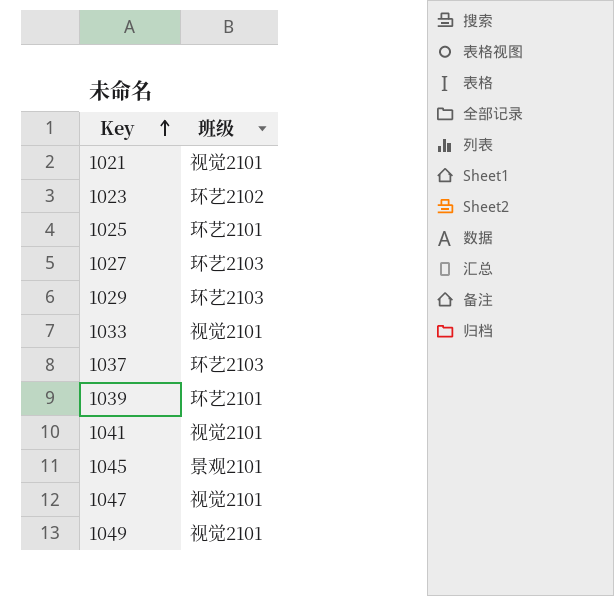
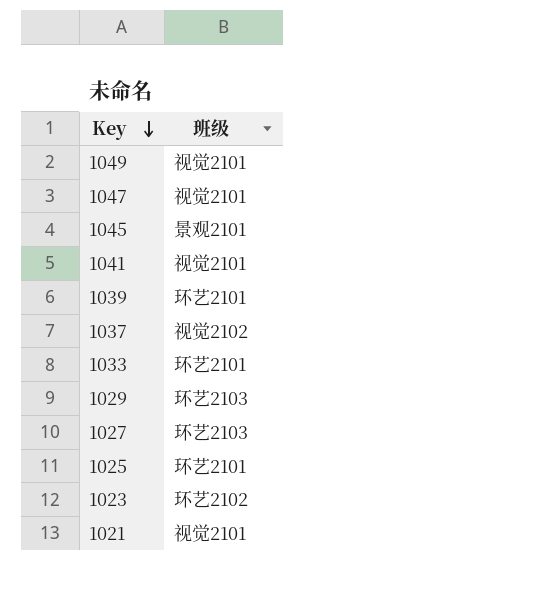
row order: Key ascending -> Key descending
1037 | 班级: 环艺2103 -> 视觉2102
1033 | 班级: 视觉2101 -> 环艺2101

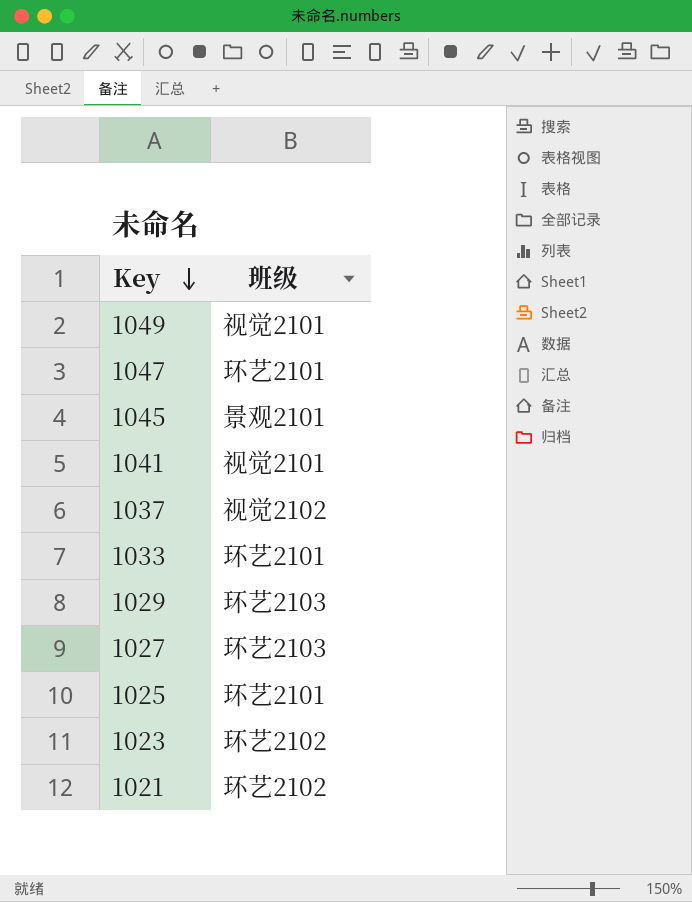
row 1039: 环艺2101 -> none
1047 | 班级: 视觉2101 -> 环艺2101
1021 | 班级: 视觉2101 -> 环艺2102

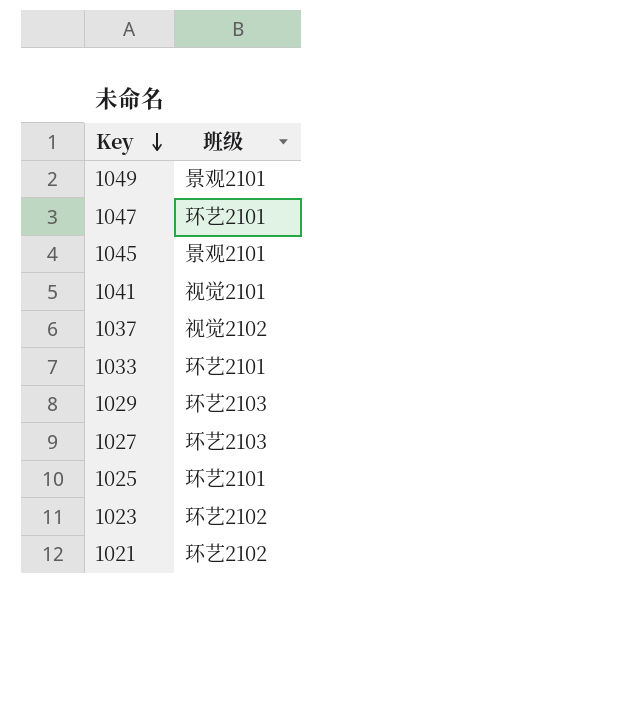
1049 | 班级: 视觉2101 -> 景观2101

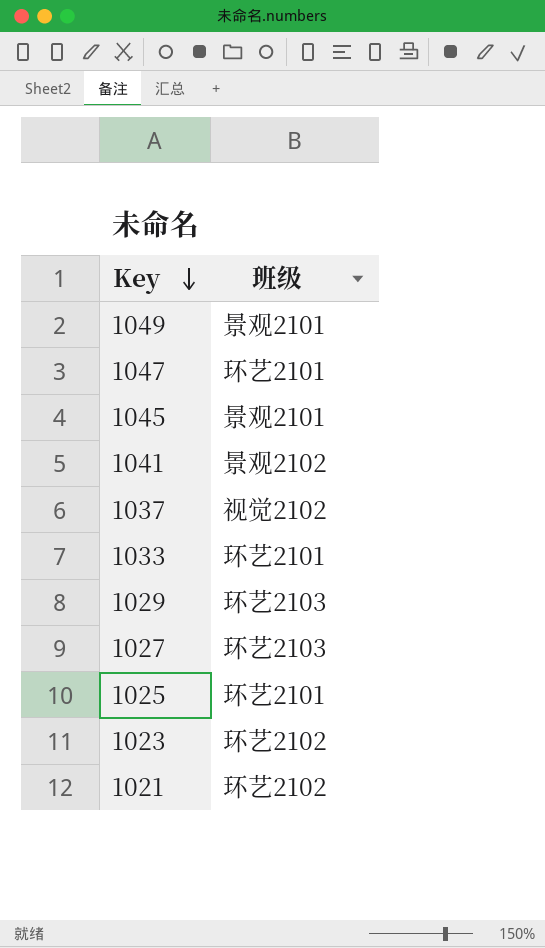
1041 | 班级: 视觉2101 -> 景观2102

